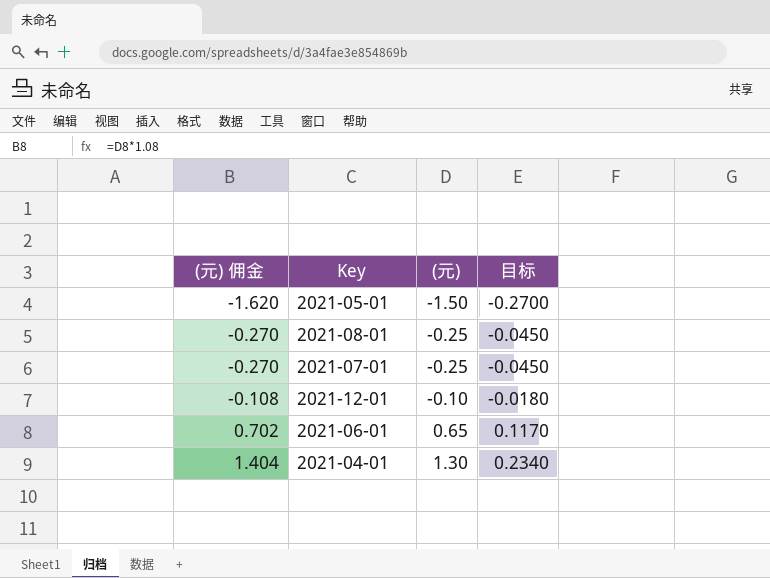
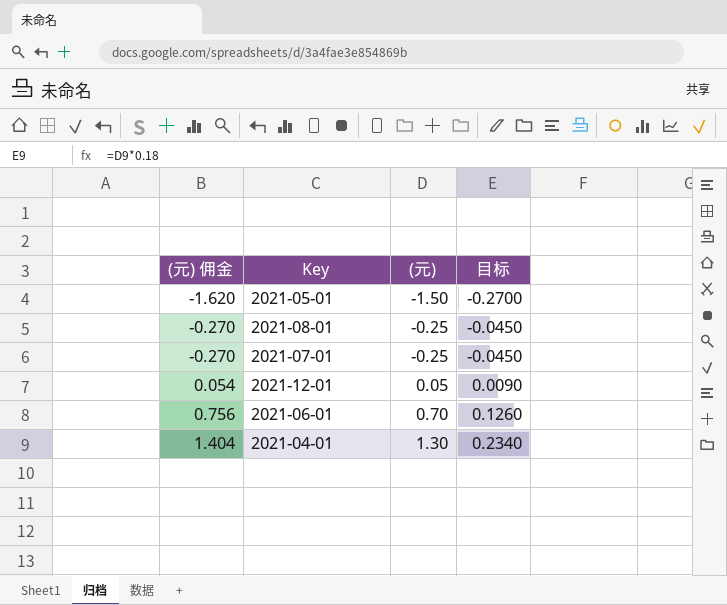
2021-12-01 | (元) 佣金: -0.108 -> 0.054
2021-12-01 | (元): -0.10 -> 0.05
2021-12-01 | 目标: -0.0180 -> 0.0090
2021-06-01 | (元) 佣金: 0.702 -> 0.756
2021-06-01 | (元): 0.65 -> 0.70
2021-06-01 | 目标: 0.1170 -> 0.1260

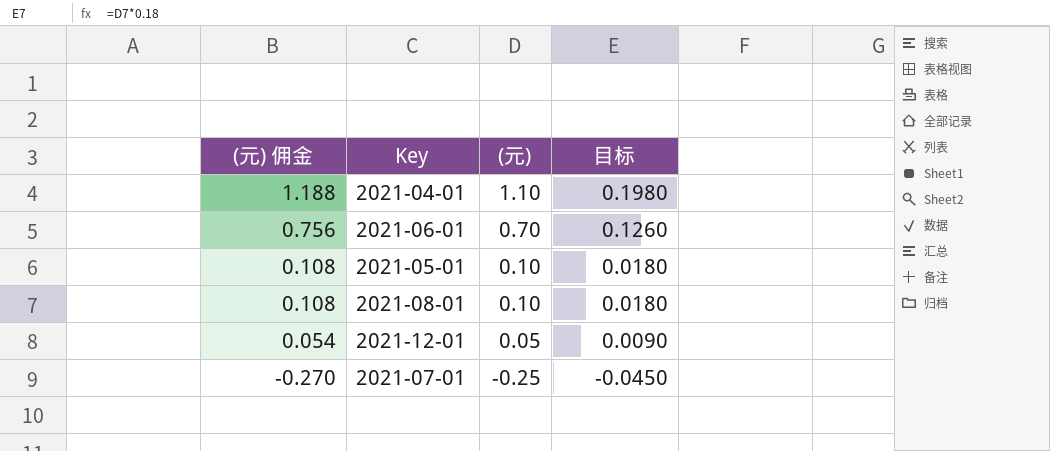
row order: (元) 佣金 ascending -> (元) 佣金 descending
2021-04-01 | (元) 佣金: 1.404 -> 1.188
2021-04-01 | (元): 1.30 -> 1.10
2021-04-01 | 目标: 0.2340 -> 0.1980
2021-05-01 | (元) 佣金: -1.620 -> 0.108
2021-05-01 | (元): -1.50 -> 0.10
2021-05-01 | 目标: -0.2700 -> 0.0180
2021-08-01 | (元) 佣金: -0.270 -> 0.108
2021-08-01 | (元): -0.25 -> 0.10
2021-08-01 | 目标: -0.0450 -> 0.0180

